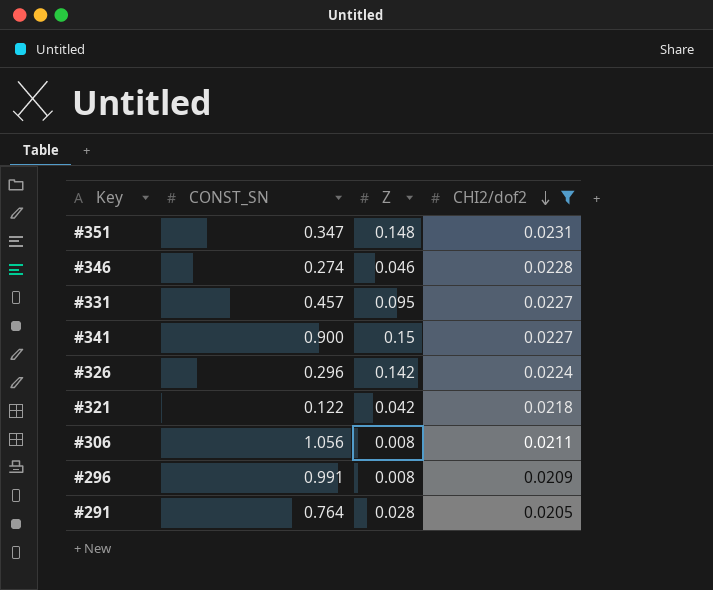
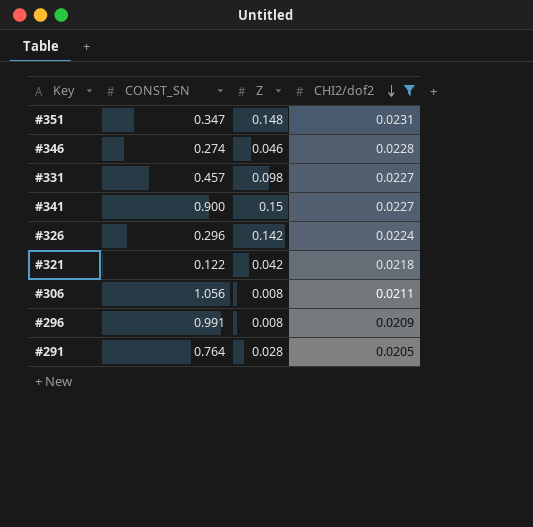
#331 | Z: 0.095 -> 0.098

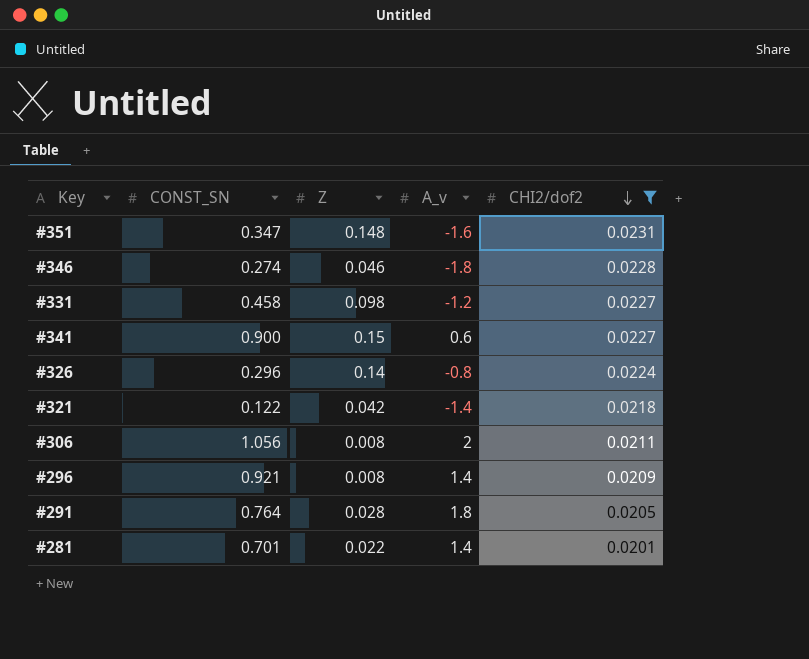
column A_v | position: none -> 4
#331 | CONST_SN: 0.457 -> 0.458
#326 | Z: 0.142 -> 0.14
#296 | CONST_SN: 0.991 -> 0.921
row #281: none -> 0.701 | 0.022 | 1.4 | 0.0201

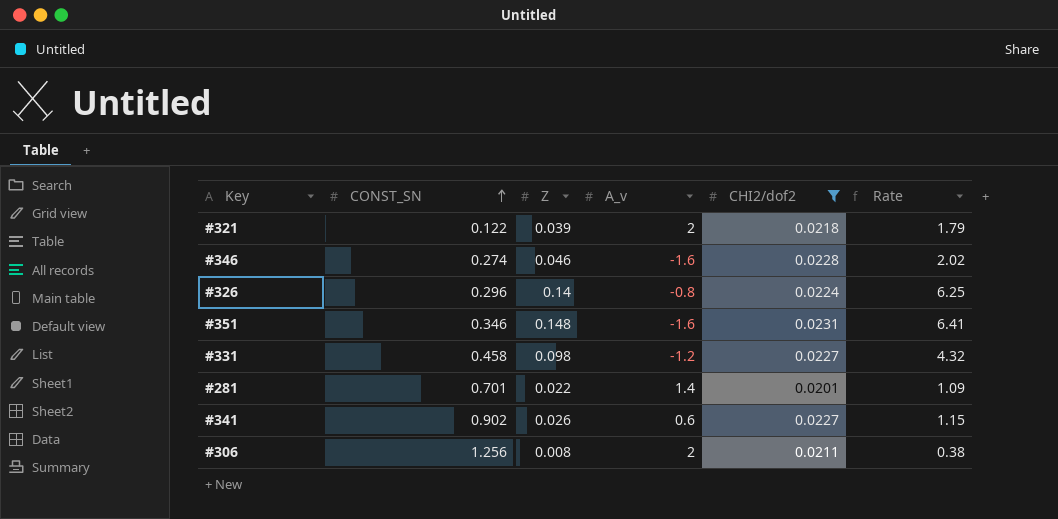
row order: CHI2/dof2 descending -> CONST_SN ascending
column Rate | formula: none -> [Z] / [CHI2/dof2]
row #296: 0.921 | 0.008 | 1.4 | 0.0209 -> none
row #291: 0.764 | 0.028 | 1.8 | 0.0205 -> none
#321 | Z: 0.042 -> 0.039
#321 | A_v: -1.4 -> 2
#346 | A_v: -1.8 -> -1.6
#351 | CONST_SN: 0.347 -> 0.346
#341 | CONST_SN: 0.900 -> 0.902
#341 | Z: 0.15 -> 0.026
#306 | CONST_SN: 1.056 -> 1.256

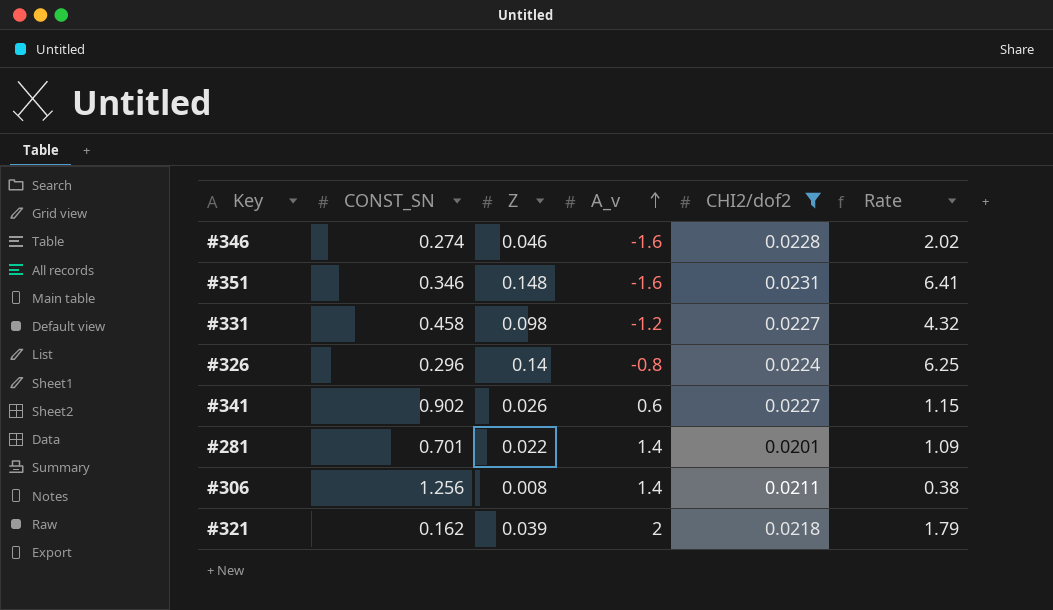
row order: CONST_SN ascending -> A_v ascending
#306 | A_v: 2 -> 1.4
#321 | CONST_SN: 0.122 -> 0.162

